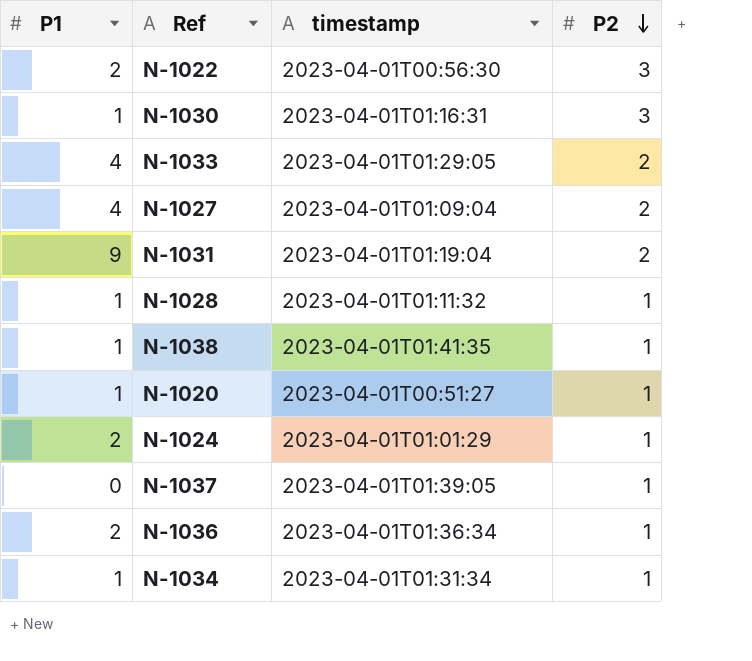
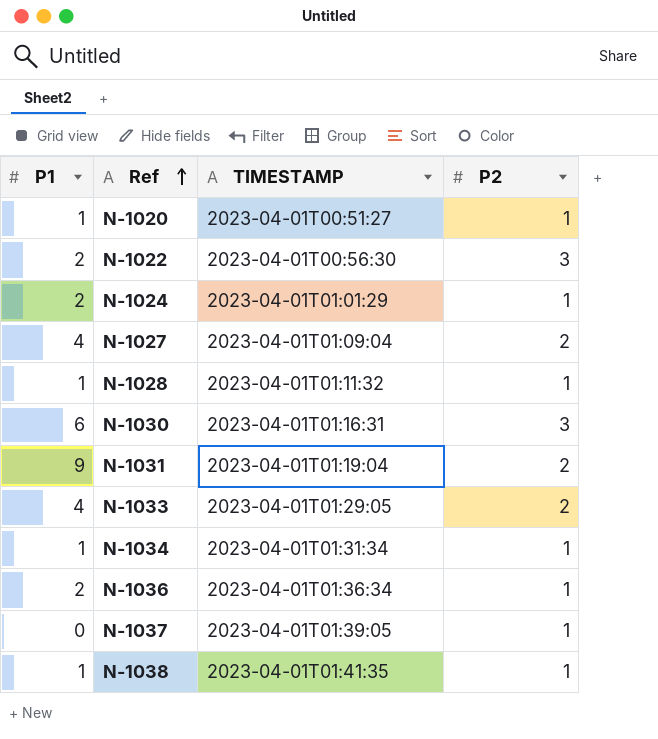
row order: P2 descending -> Ref ascending
column name: timestamp -> TIMESTAMP
N-1030 | P1: 1 -> 6

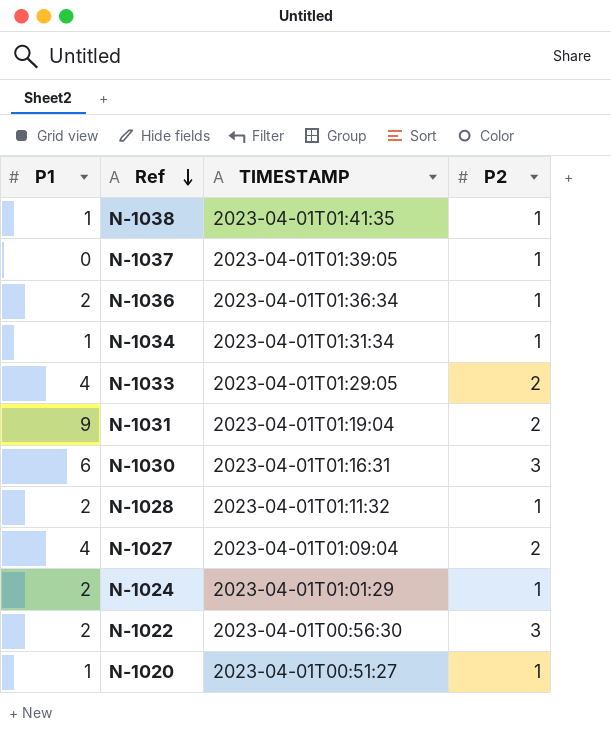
row order: Ref ascending -> Ref descending
N-1028 | P1: 1 -> 2

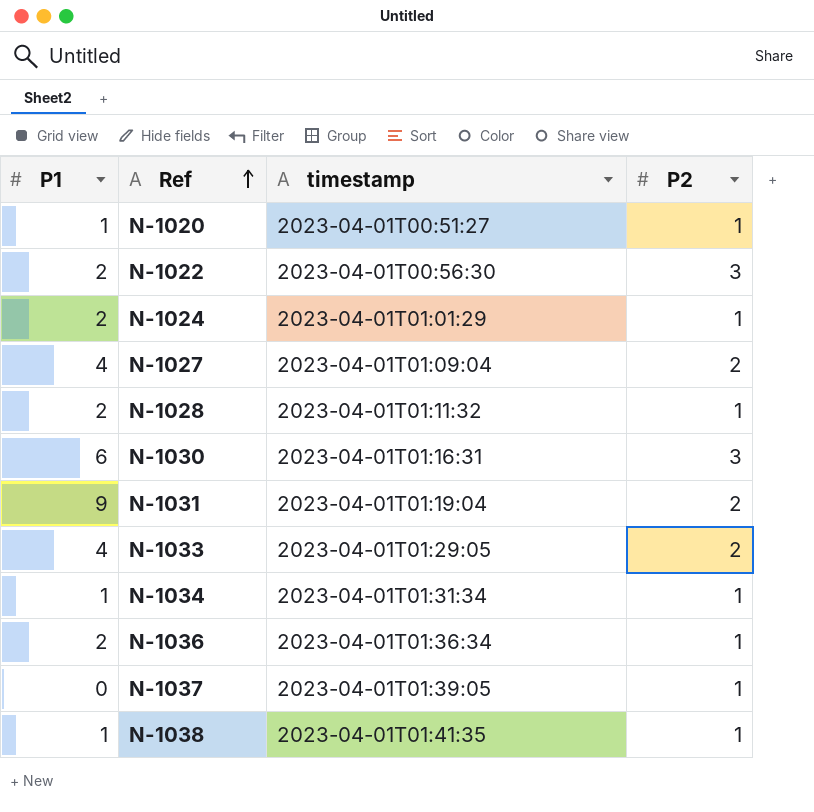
row order: Ref descending -> Ref ascending
column name: TIMESTAMP -> timestamp

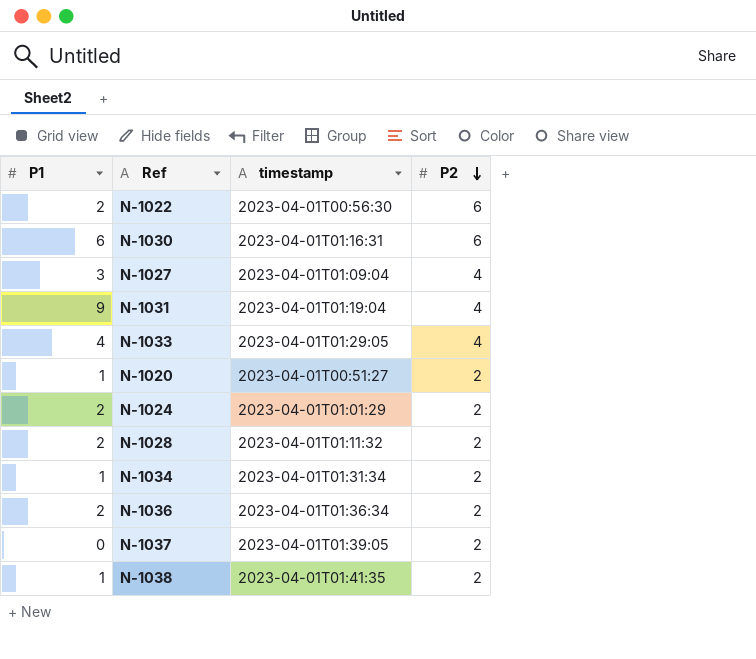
row order: Ref ascending -> P2 descending
N-1022 | P2: 3 -> 6
N-1030 | P2: 3 -> 6
N-1027 | P1: 4 -> 3
N-1027 | P2: 2 -> 4
N-1031 | P2: 2 -> 4
N-1033 | P2: 2 -> 4
N-1020 | P2: 1 -> 2
N-1024 | P2: 1 -> 2
N-1028 | P2: 1 -> 2
N-1034 | P2: 1 -> 2
N-1036 | P2: 1 -> 2
N-1037 | P2: 1 -> 2
N-1038 | P2: 1 -> 2

